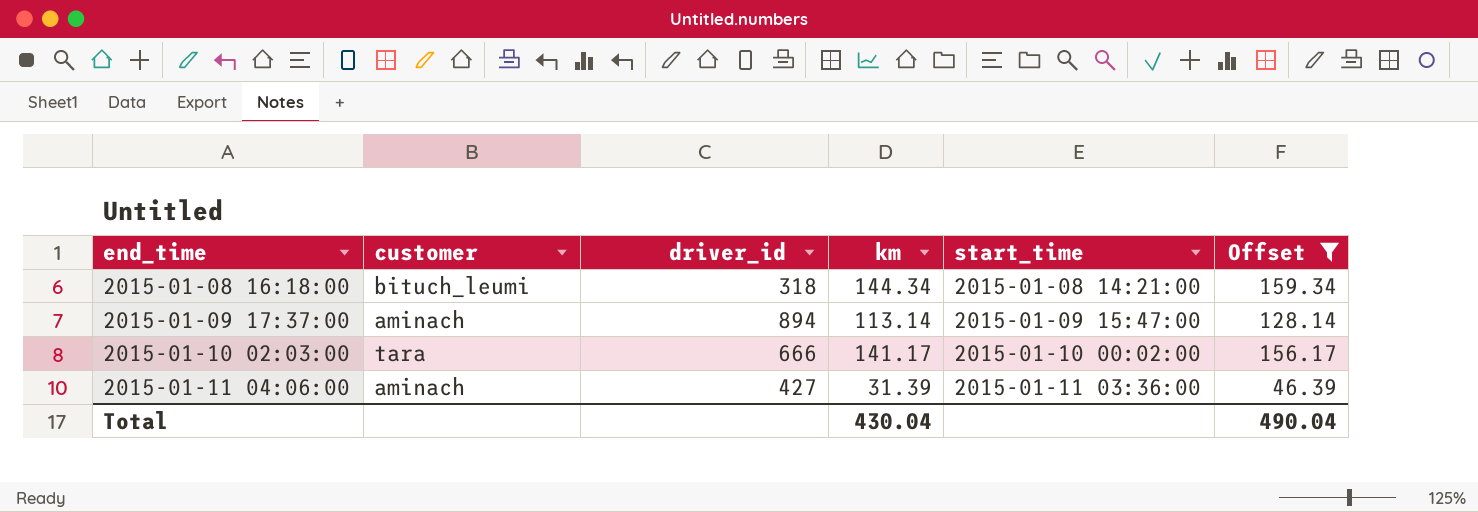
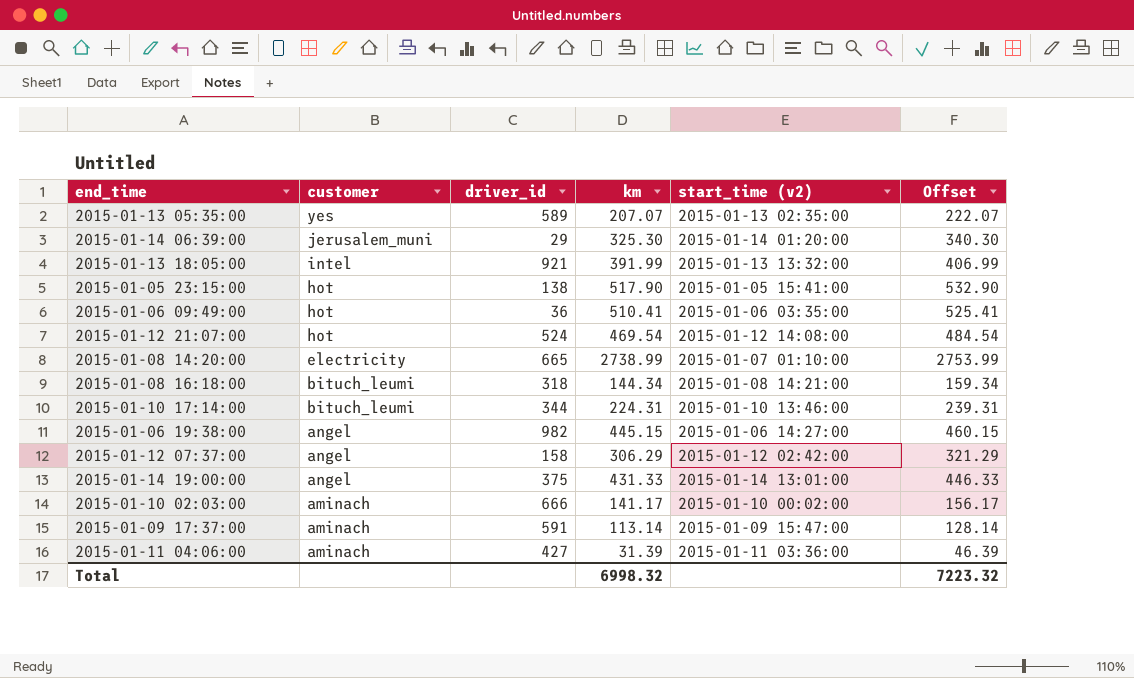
filter: Offset <= 159.34 -> none
row order: end_time ascending -> customer descending
column name: start_time -> start_time (v2)
2015-01-10 02:03:00 | customer: tara -> aminach
2015-01-09 17:37:00 | driver_id: 894 -> 591
Total | km: 430.04 -> 6998.32
Total | Offset: 490.04 -> 7223.32

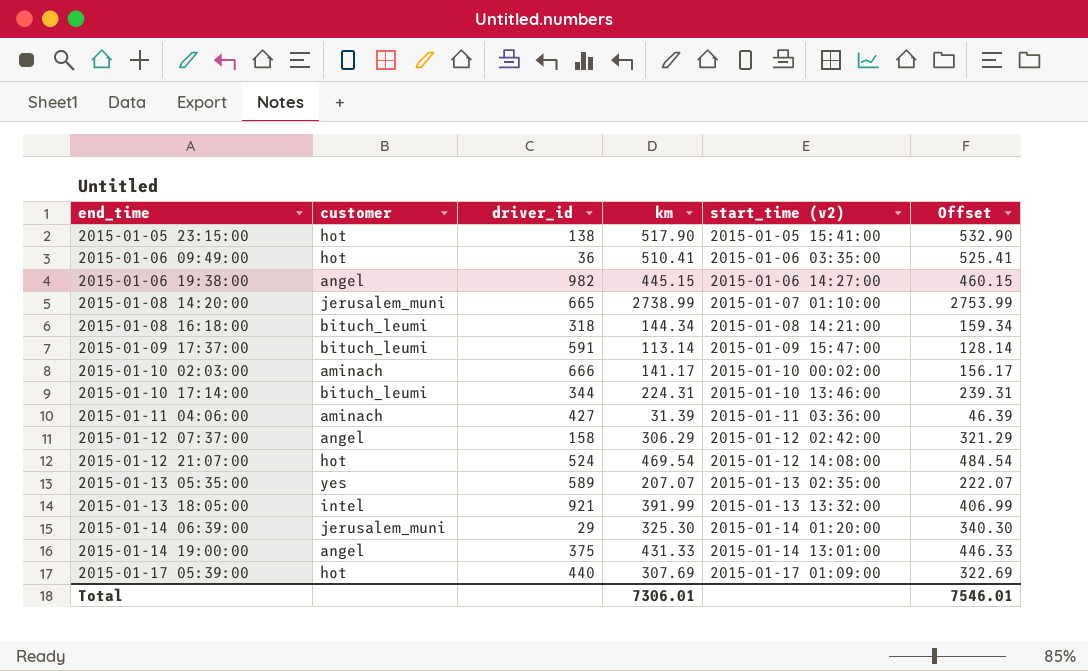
row order: customer descending -> end_time ascending
2015-01-08 14:20:00 | customer: electricity -> jerusalem_muni
2015-01-09 17:37:00 | customer: aminach -> bituch_leumi
row 2015-01-17 05:39:00: none -> hot | 440 | 307.69 | 2015-01-17 01:09:00 | 322.69
Total | km: 6998.32 -> 7306.01
Total | Offset: 7223.32 -> 7546.01

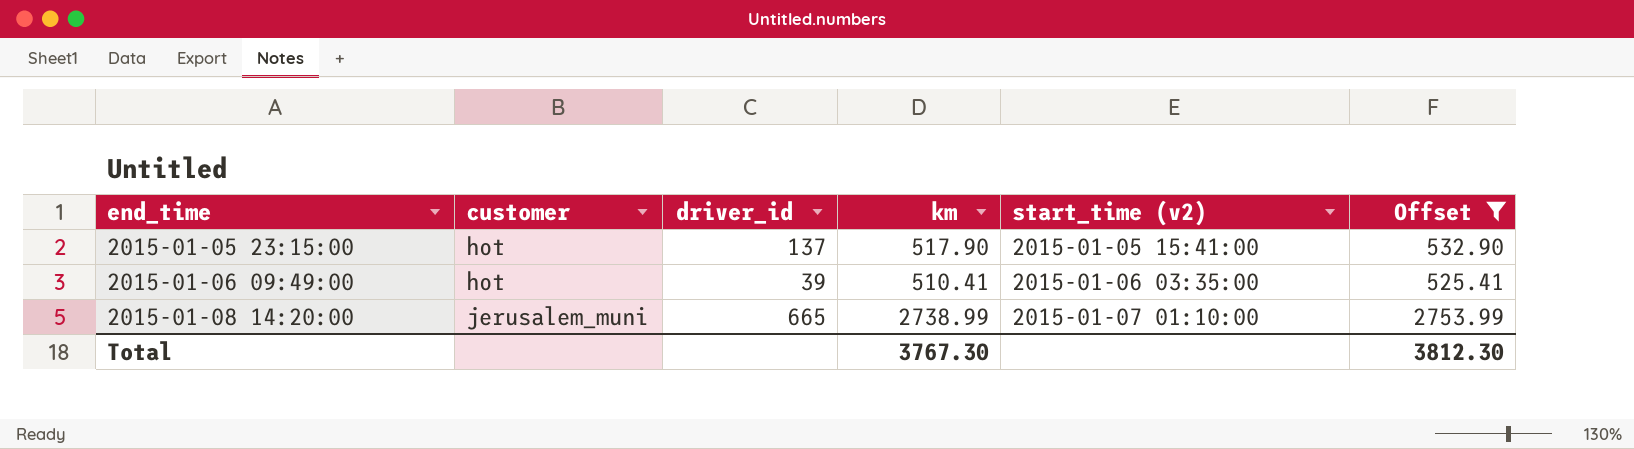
filter: none -> Offset >= 525.41
2015-01-05 23:15:00 | driver_id: 138 -> 137
2015-01-06 09:49:00 | driver_id: 36 -> 39
Total | km: 7306.01 -> 3767.30
Total | Offset: 7546.01 -> 3812.30

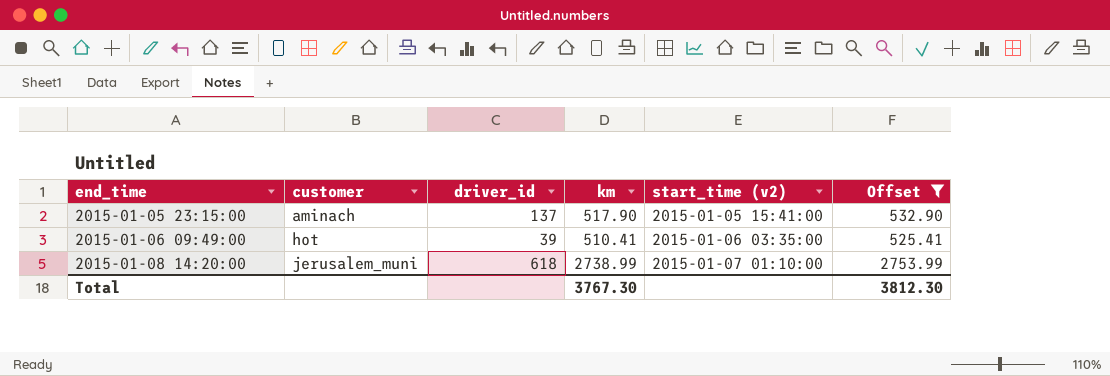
2015-01-05 23:15:00 | customer: hot -> aminach
2015-01-08 14:20:00 | driver_id: 665 -> 618

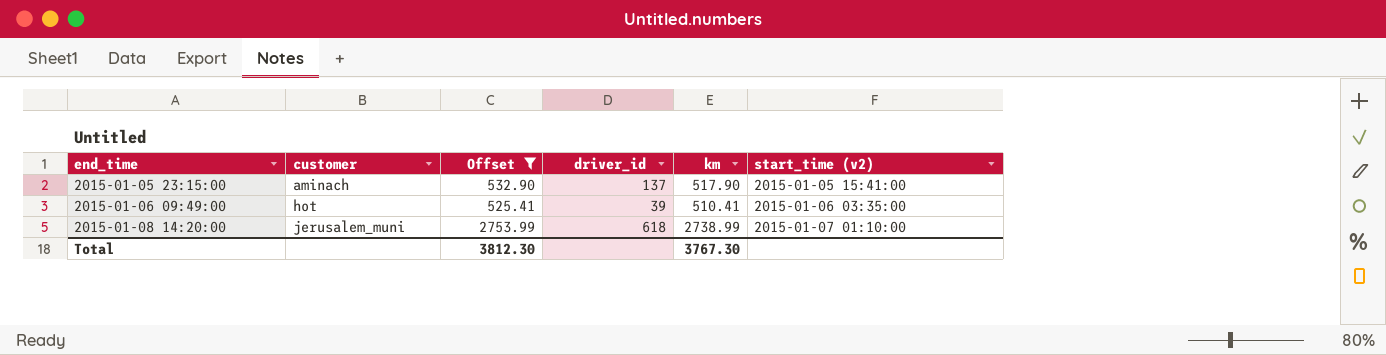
column Offset | position: 6 -> 3

